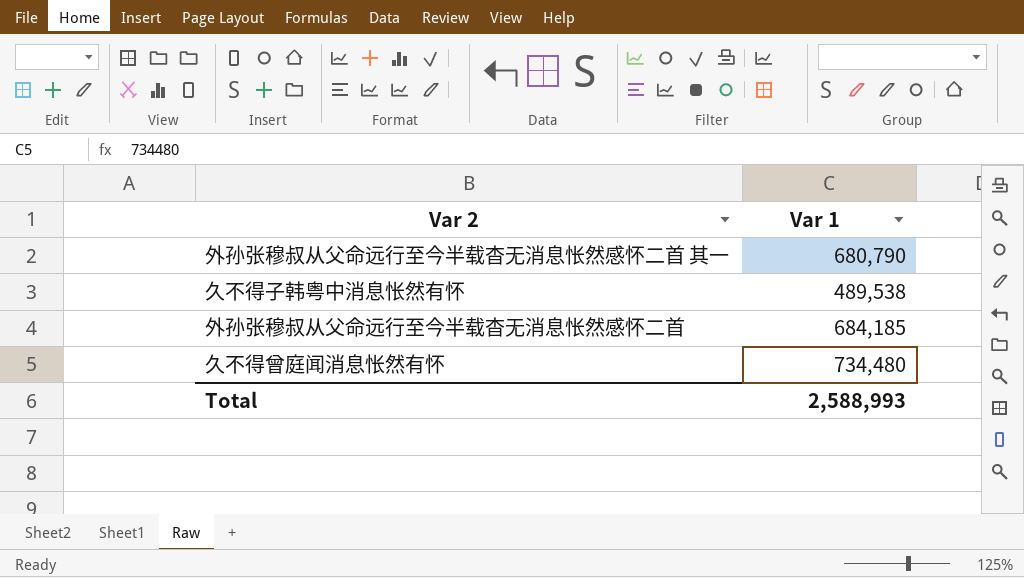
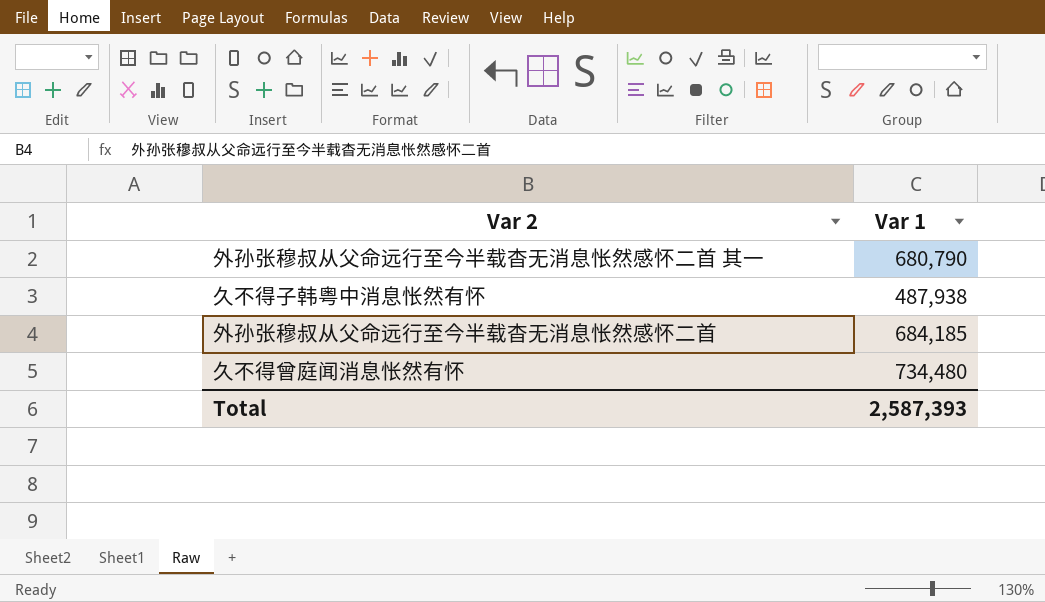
久不得子韩粤中消息怅然有怀 | Var 1: 489,538 -> 487,938
Total | Var 1: 2,588,993 -> 2,587,393

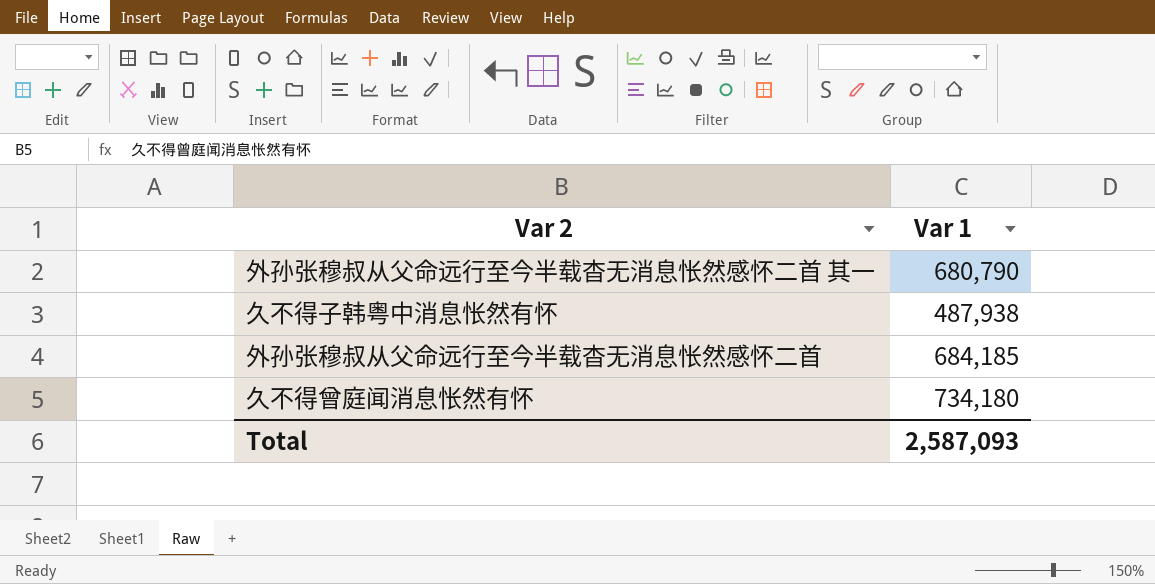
久不得曾庭闻消息怅然有怀 | Var 1: 734,480 -> 734,180
Total | Var 1: 2,587,393 -> 2,587,093

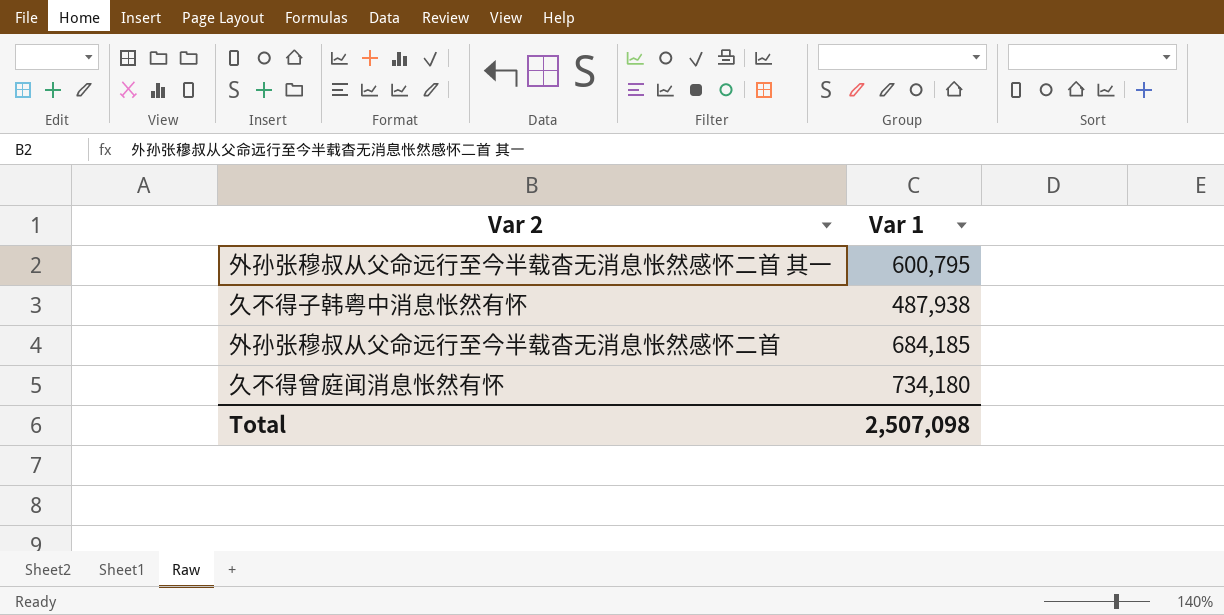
外孙张穆叔从父命远行至今半载杳无消息怅然感怀二首 其一 | Var 1: 680,790 -> 600,795
Total | Var 1: 2,587,093 -> 2,507,098

